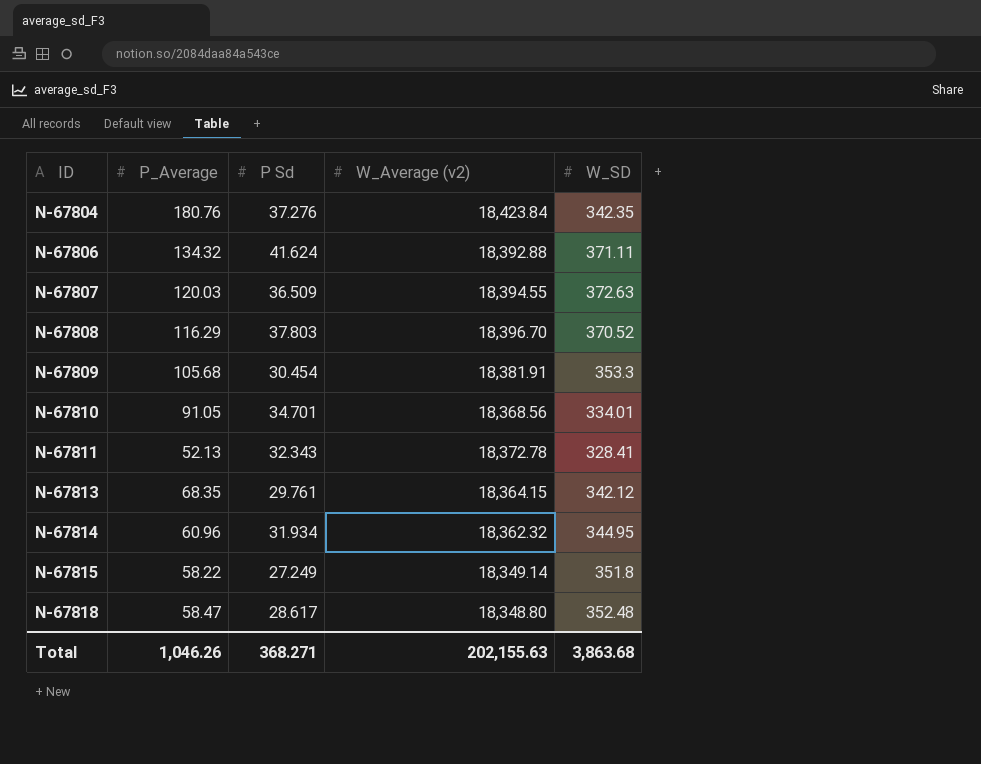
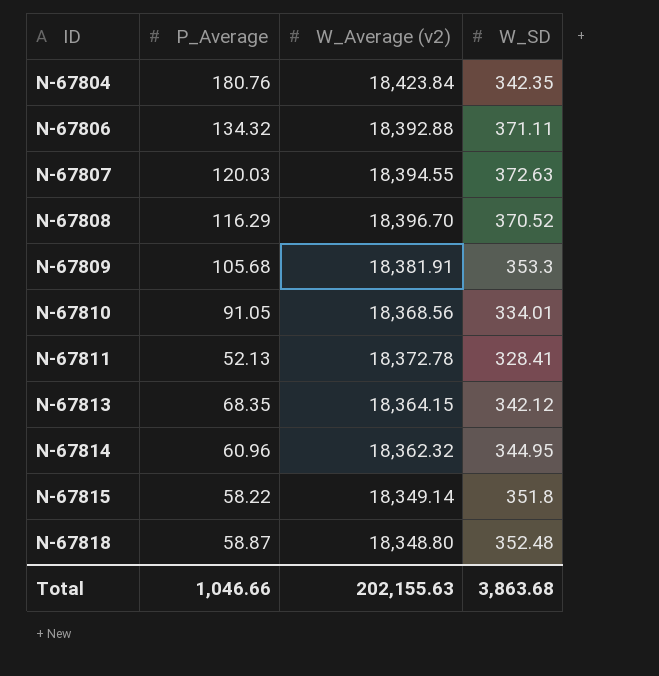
column P Sd | position: 3 -> none
N-67818 | P_Average: 58.47 -> 58.87
Total | P_Average: 1,046.26 -> 1,046.66

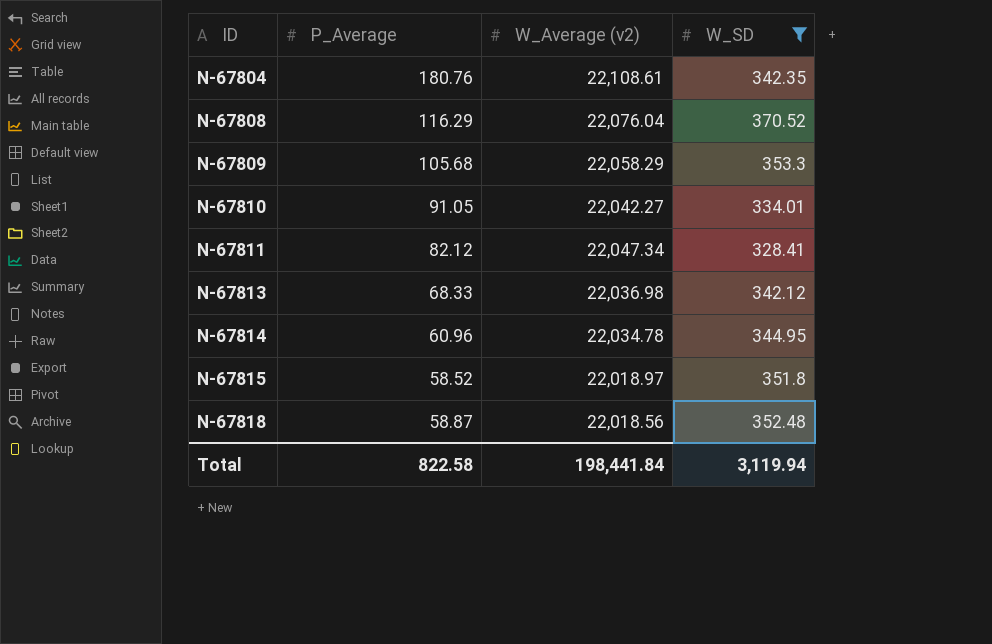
filter: none -> W_SD <= 370.52
N-67804 | W_Average (v2): 18,423.84 -> 22,108.61
N-67808 | W_Average (v2): 18,396.70 -> 22,076.04
N-67809 | W_Average (v2): 18,381.91 -> 22,058.29
N-67810 | W_Average (v2): 18,368.56 -> 22,042.27
N-67811 | P_Average: 52.13 -> 82.12
N-67811 | W_Average (v2): 18,372.78 -> 22,047.34
N-67813 | P_Average: 68.35 -> 68.33
N-67813 | W_Average (v2): 18,364.15 -> 22,036.98
N-67814 | W_Average (v2): 18,362.32 -> 22,034.78
N-67815 | P_Average: 58.22 -> 58.52
N-67815 | W_Average (v2): 18,349.14 -> 22,018.97
N-67818 | W_Average (v2): 18,348.80 -> 22,018.56
Total | P_Average: 1,046.66 -> 822.58
Total | W_Average (v2): 202,155.63 -> 198,441.84
Total | W_SD: 3,863.68 -> 3,119.94

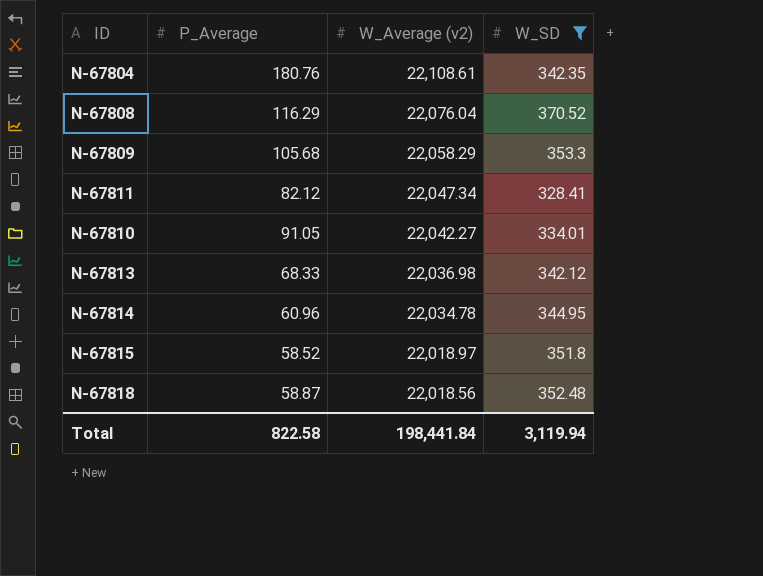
row order: ID ascending -> W_Average (v2) descending

